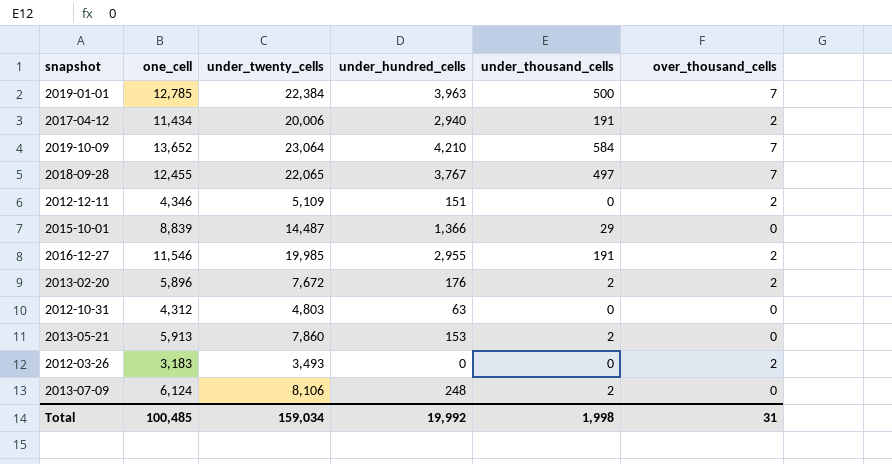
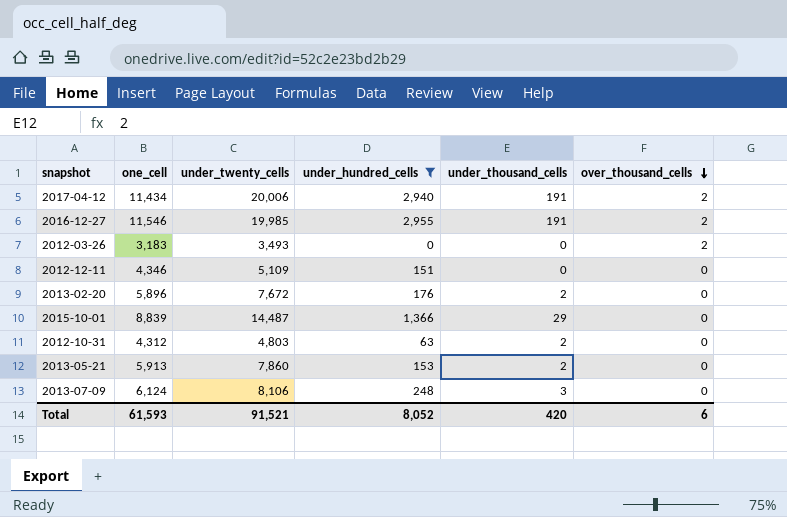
filter: none -> under_hundred_cells <= 2,955
row order: none -> over_thousand_cells descending
2012-12-11 | over_thousand_cells: 2 -> 0
2013-02-20 | over_thousand_cells: 2 -> 0
2012-10-31 | under_thousand_cells: 0 -> 2
2013-07-09 | under_thousand_cells: 2 -> 3
Total | one_cell: 100,485 -> 61,593
Total | under_twenty_cells: 159,034 -> 91,521
Total | under_hundred_cells: 19,992 -> 8,052
Total | under_thousand_cells: 1,998 -> 420
Total | over_thousand_cells: 31 -> 6

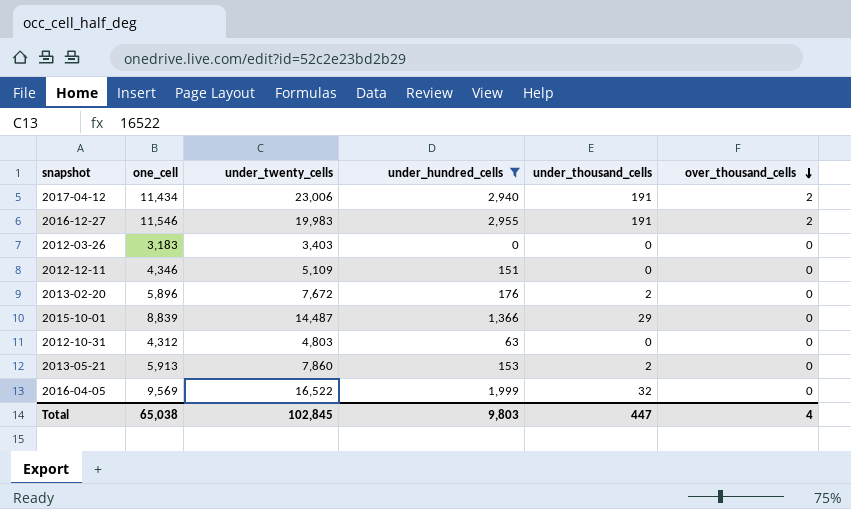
row 2013-07-09: 6,124 | 8,106 | 248 | 3 | 0 -> none
2017-04-12 | under_twenty_cells: 20,006 -> 23,006
2016-12-27 | under_twenty_cells: 19,985 -> 19,983
2012-03-26 | under_twenty_cells: 3,493 -> 3,403
2012-03-26 | over_thousand_cells: 2 -> 0
2012-10-31 | under_thousand_cells: 2 -> 0
row 2016-04-05: none -> 9,569 | 16,522 | 1,999 | 32 | 0
Total | one_cell: 61,593 -> 65,038
Total | under_twenty_cells: 91,521 -> 102,845
Total | under_hundred_cells: 8,052 -> 9,803
Total | under_thousand_cells: 420 -> 447
Total | over_thousand_cells: 6 -> 4

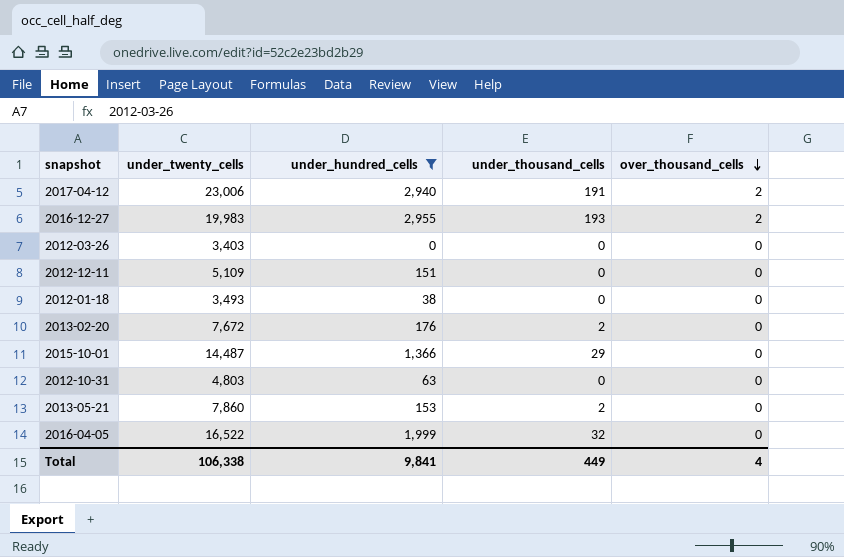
column one_cell | position: 2 -> none
2016-12-27 | under_thousand_cells: 191 -> 193
row 2012-01-18: none -> 3,493 | 38 | 0 | 0
Total | under_twenty_cells: 102,845 -> 106,338
Total | under_hundred_cells: 9,803 -> 9,841
Total | under_thousand_cells: 447 -> 449

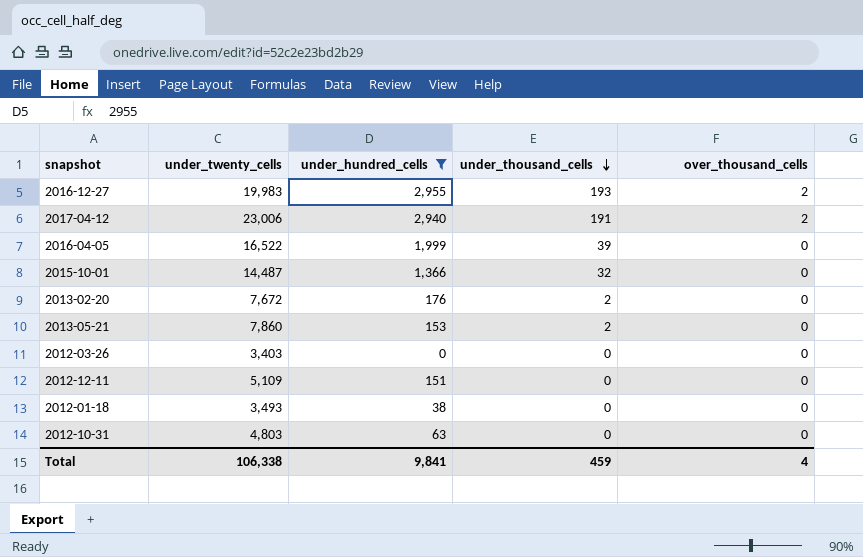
row order: over_thousand_cells descending -> under_thousand_cells descending
2016-04-05 | under_thousand_cells: 32 -> 39
2015-10-01 | under_thousand_cells: 29 -> 32
Total | under_thousand_cells: 449 -> 459

